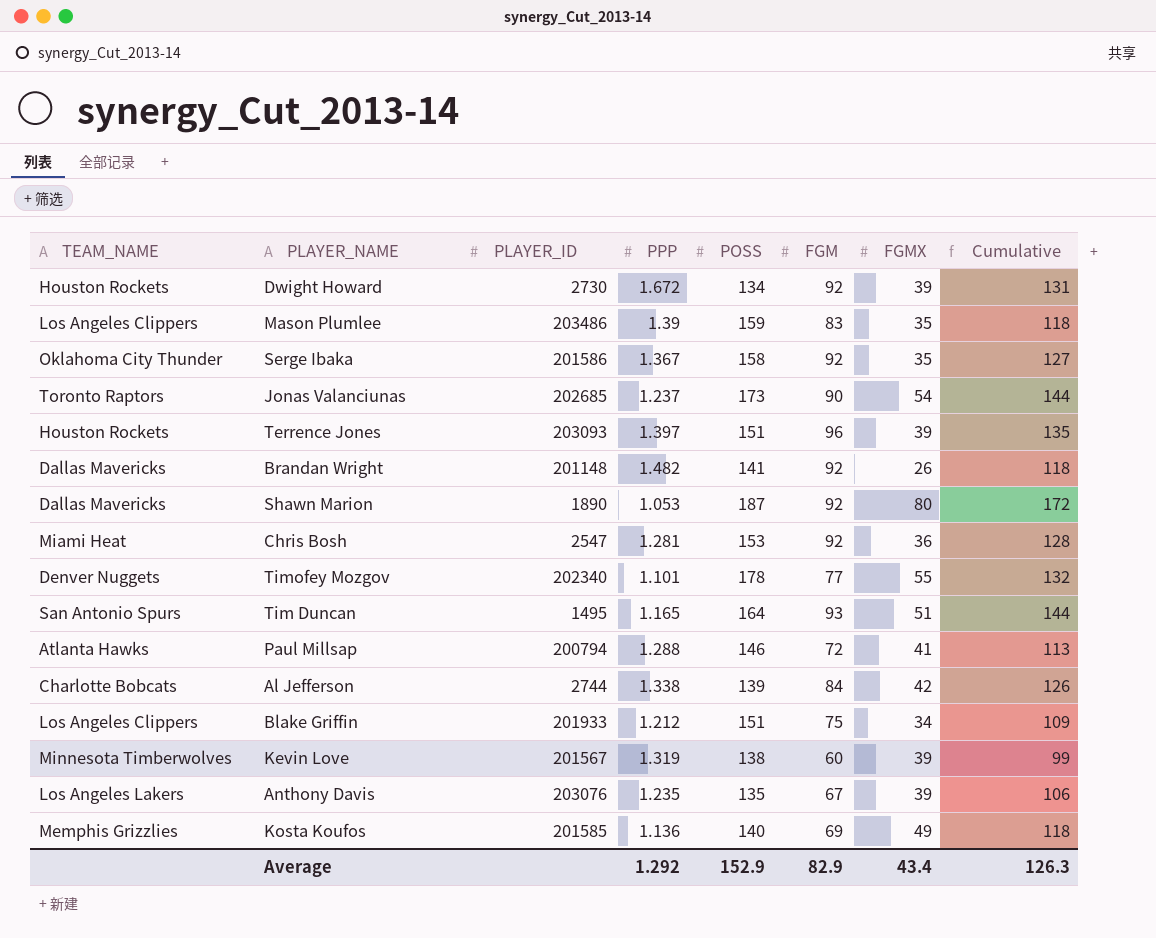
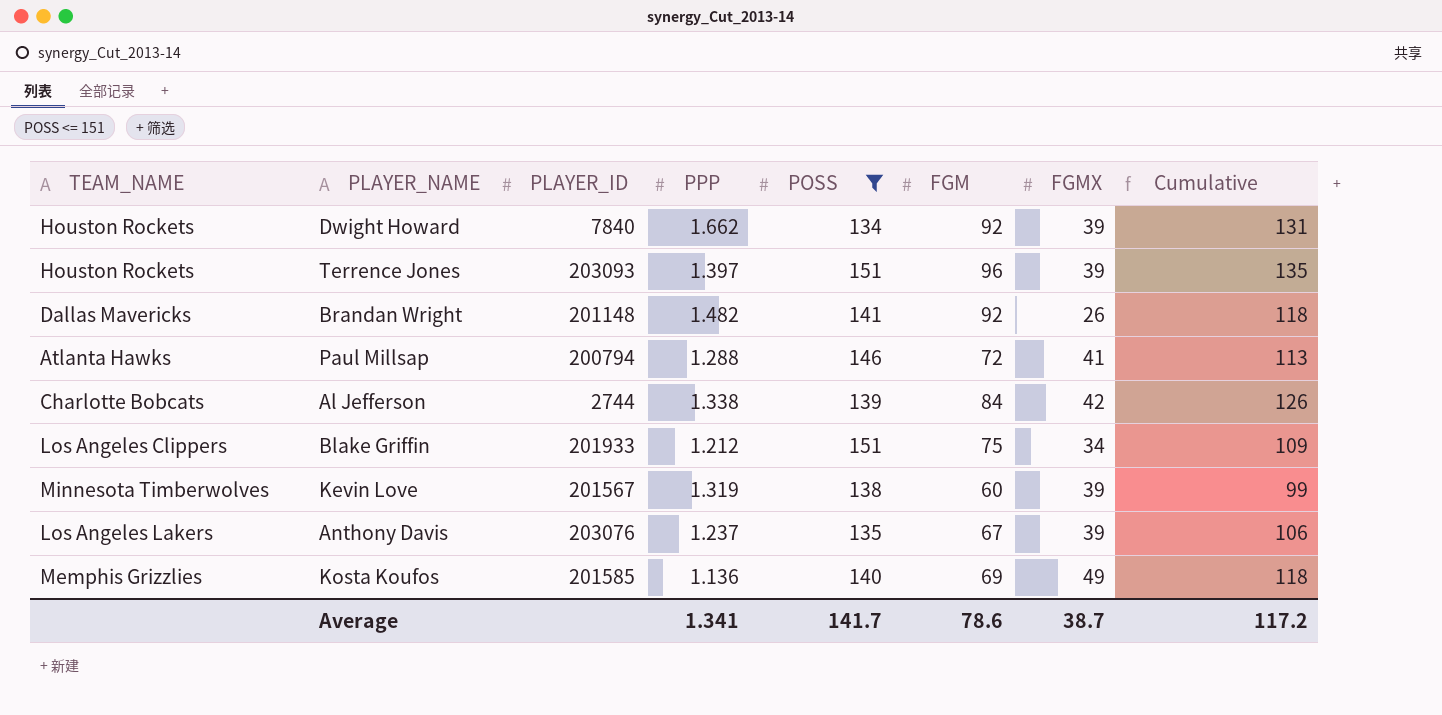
filter: none -> POSS <= 151
Dwight Howard | PLAYER_ID: 2730 -> 7840
Dwight Howard | PPP: 1.672 -> 1.662
Anthony Davis | PPP: 1.235 -> 1.237
Average | PPP: 1.292 -> 1.341
Average | POSS: 152.9 -> 141.7
Average | FGM: 82.9 -> 78.6
Average | FGMX: 43.4 -> 38.7
Average | Cumulative: 126.3 -> 117.2

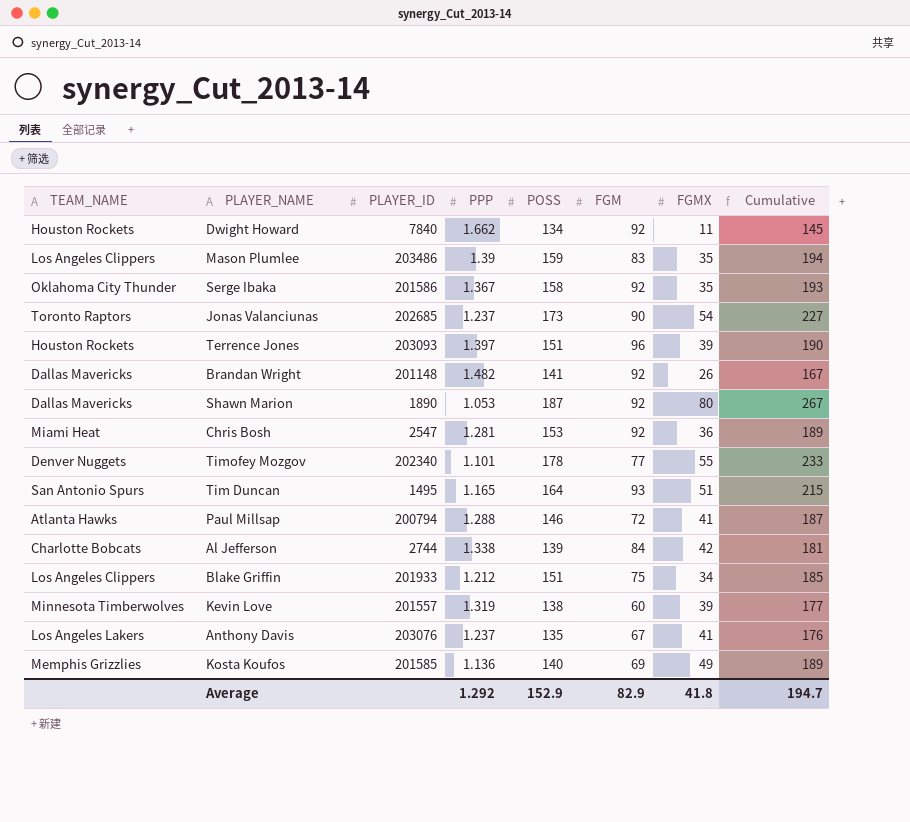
filter: POSS <= 151 -> none
column Cumulative | formula: [FGM] + [FGMX] -> [POSS] + [FGMX]
Dwight Howard | FGMX: 39 -> 11
Kevin Love | PLAYER_ID: 201567 -> 201557
Anthony Davis | FGMX: 39 -> 41
Average | PPP: 1.341 -> 1.292
Average | POSS: 141.7 -> 152.9
Average | FGM: 78.6 -> 82.9
Average | FGMX: 38.7 -> 41.8
Average | Cumulative: 117.2 -> 194.7

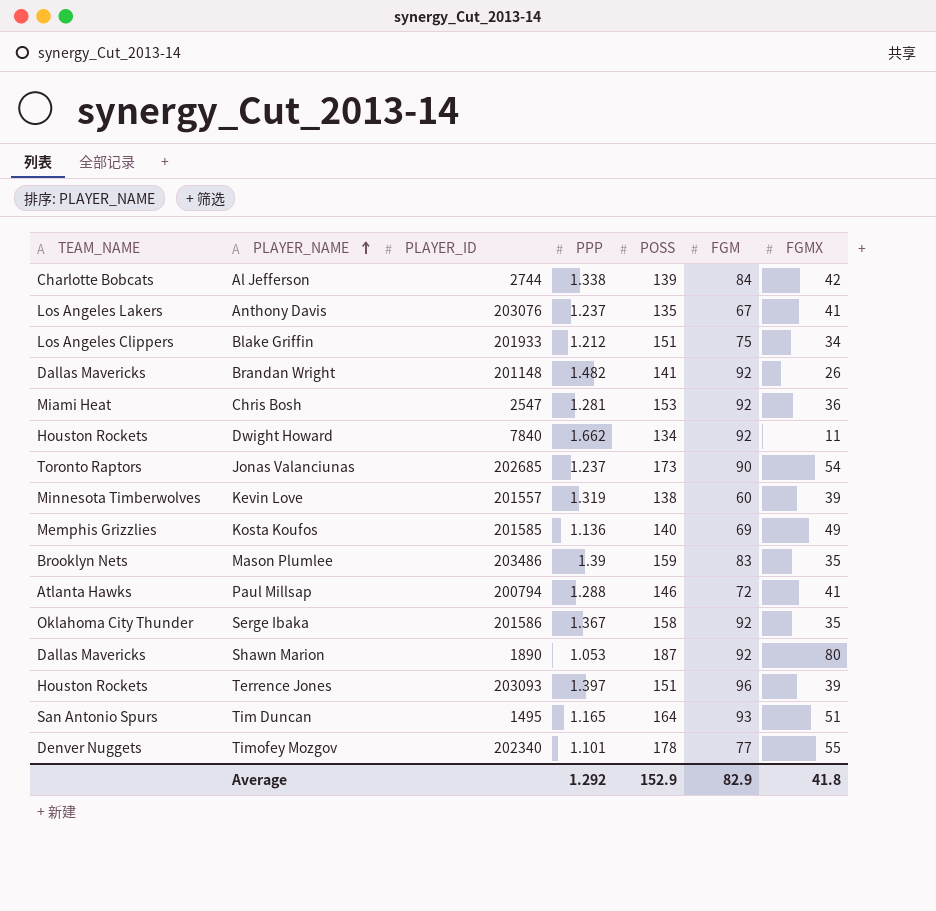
row order: none -> PLAYER_NAME ascending
column Cumulative | formula: [POSS] + [FGMX] -> none
Mason Plumlee | TEAM_NAME: Los Angeles Clippers -> Brooklyn Nets

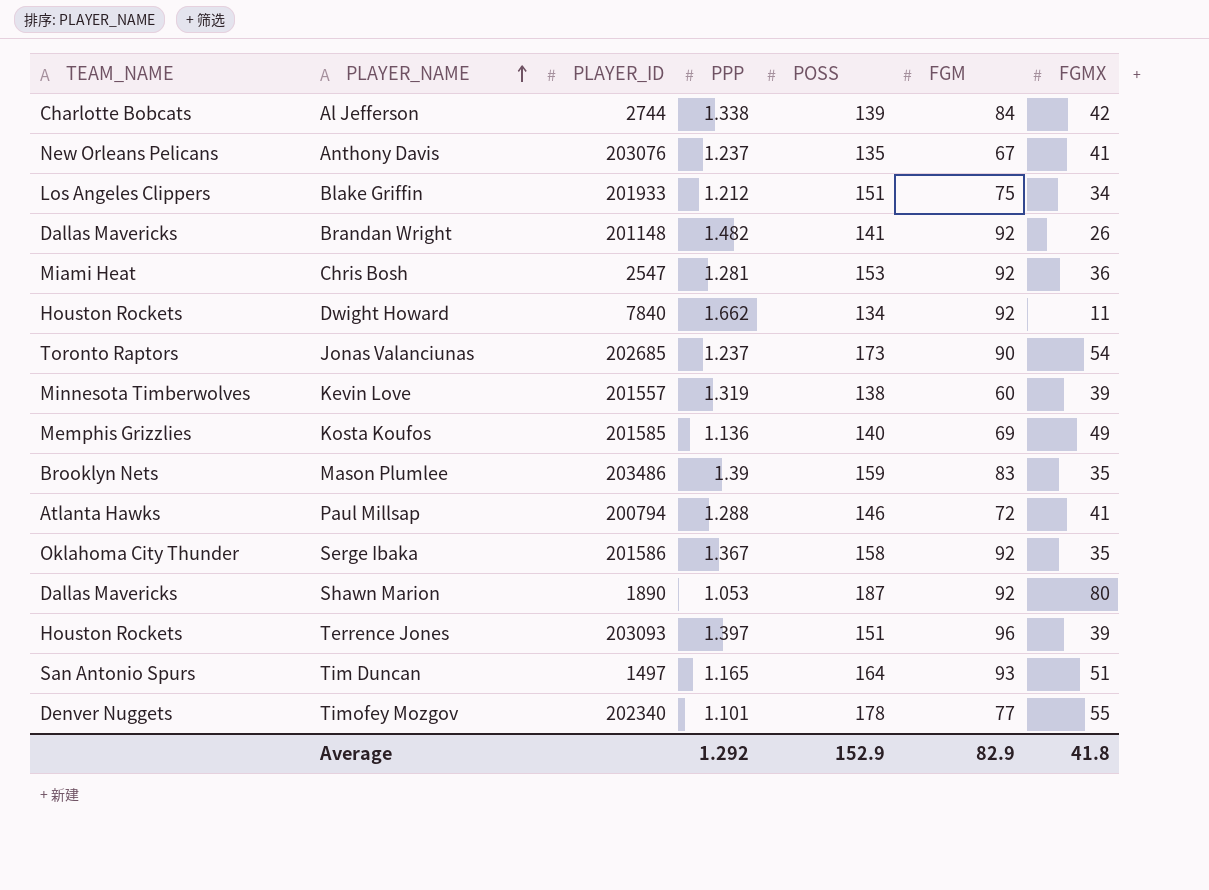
Anthony Davis | TEAM_NAME: Los Angeles Lakers -> New Orleans Pelicans
Tim Duncan | PLAYER_ID: 1495 -> 1497

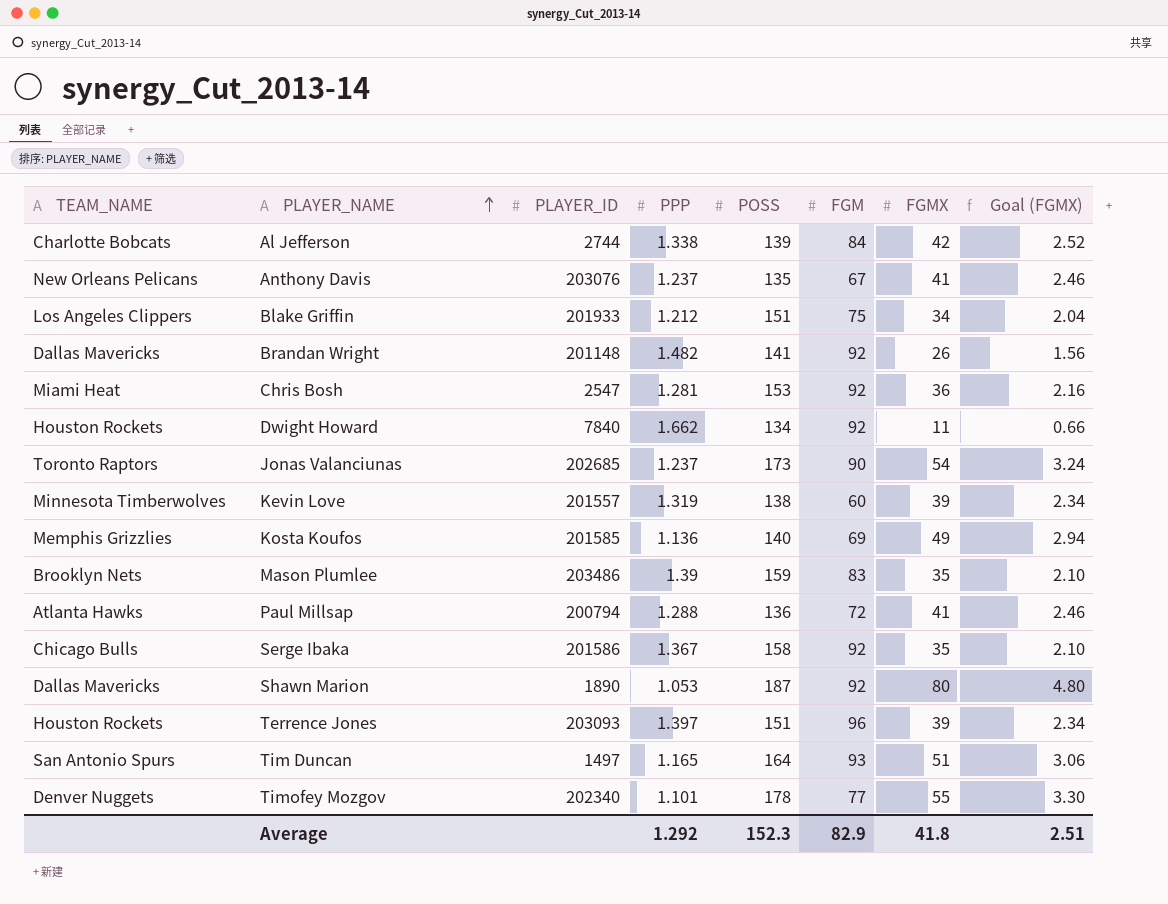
column Goal (FGMX) | formula: none -> [FGMX] * 0.06
Paul Millsap | POSS: 146 -> 136
Serge Ibaka | TEAM_NAME: Oklahoma City Thunder -> Chicago Bulls
Average | POSS: 152.9 -> 152.3

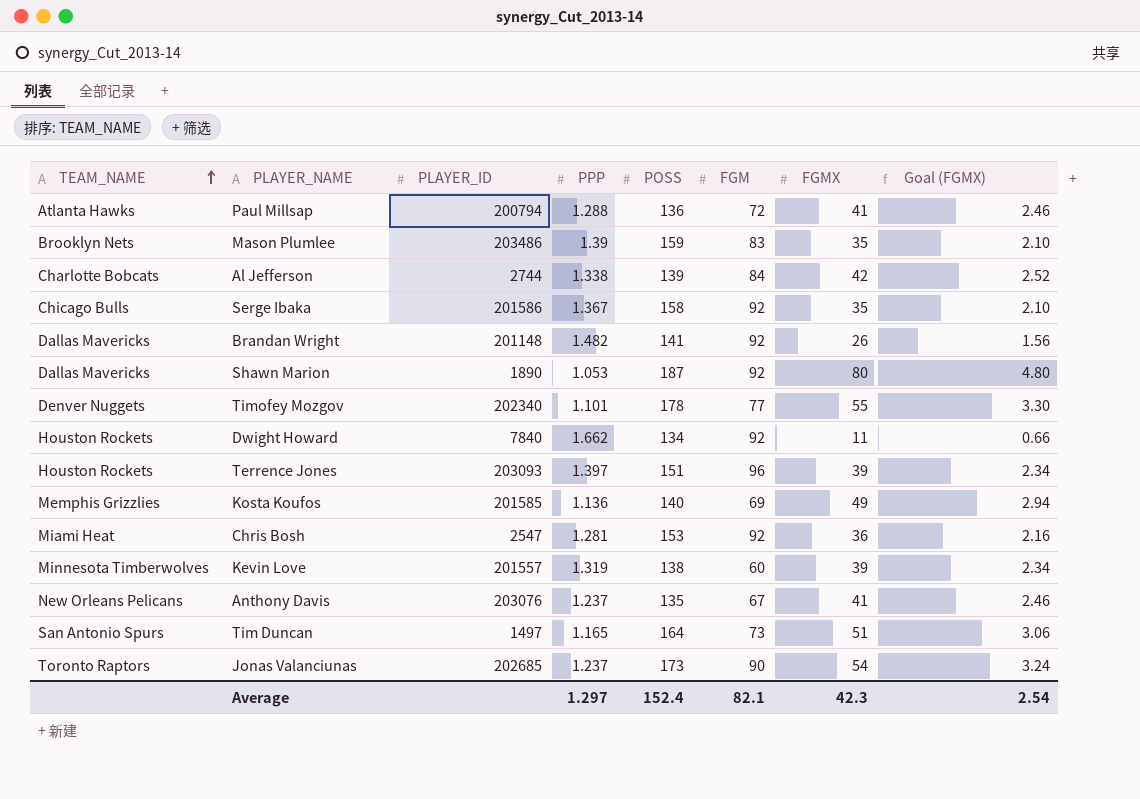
row order: PLAYER_NAME ascending -> TEAM_NAME ascending
row Blake Griffin: Los Angeles Clippers | 201933 | 1.212 | 151 | 75 | 34 | 2.04 -> none
Tim Duncan | FGM: 93 -> 73
Average | PPP: 1.292 -> 1.297
Average | POSS: 152.3 -> 152.4
Average | FGM: 82.9 -> 82.1
Average | FGMX: 41.8 -> 42.3
Average | Goal (FGMX): 2.51 -> 2.54

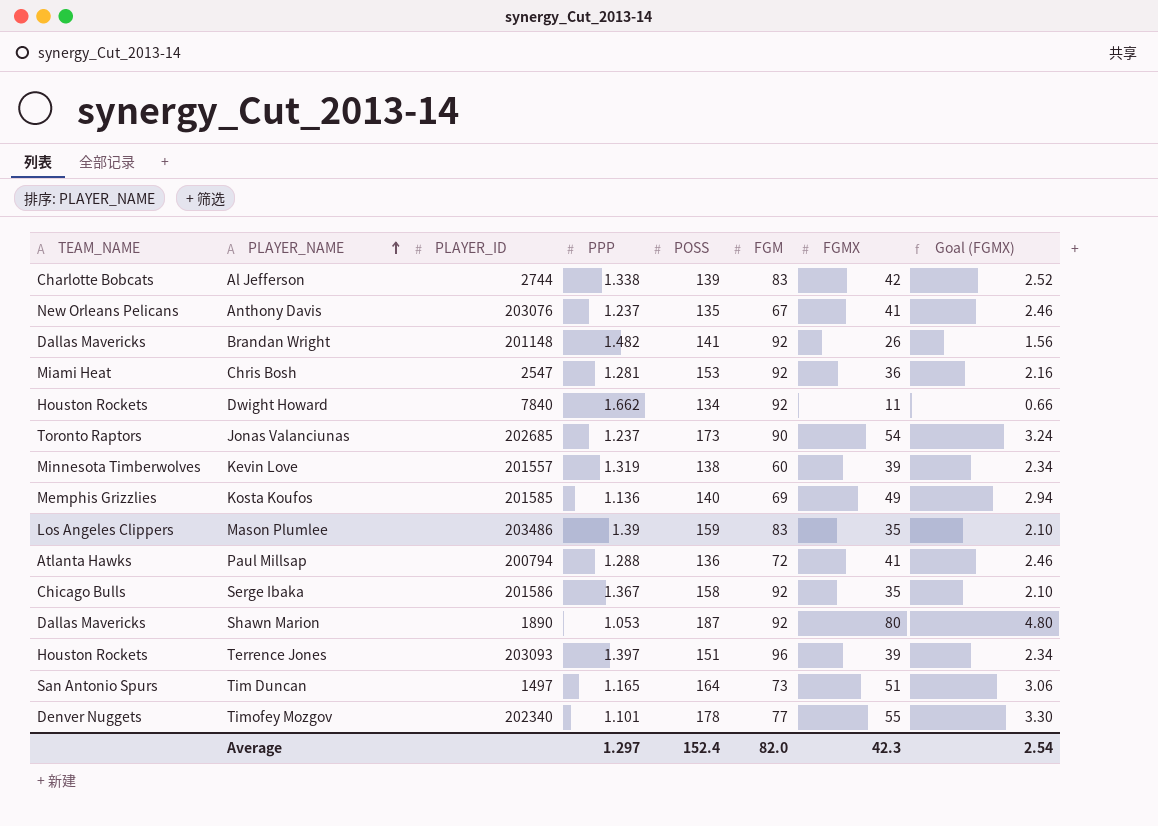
row order: TEAM_NAME ascending -> PLAYER_NAME ascending
Al Jefferson | FGM: 84 -> 83
Mason Plumlee | TEAM_NAME: Brooklyn Nets -> Los Angeles Clippers
Average | FGM: 82.1 -> 82.0

